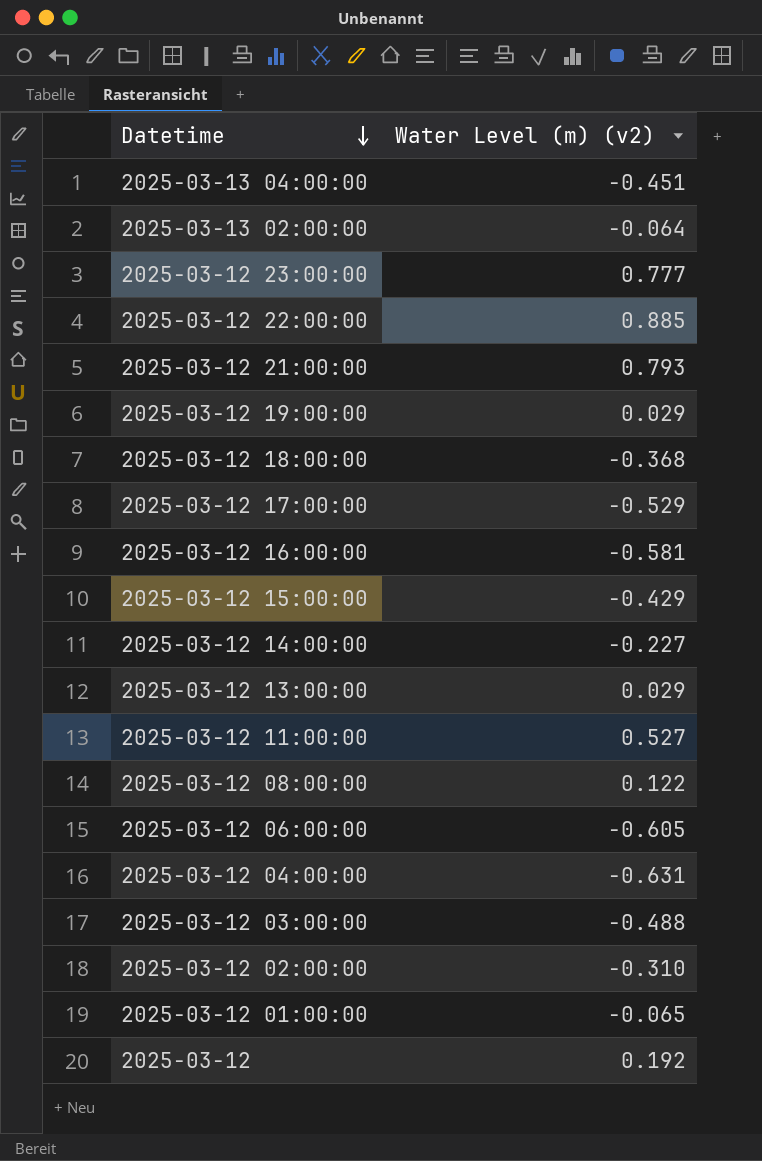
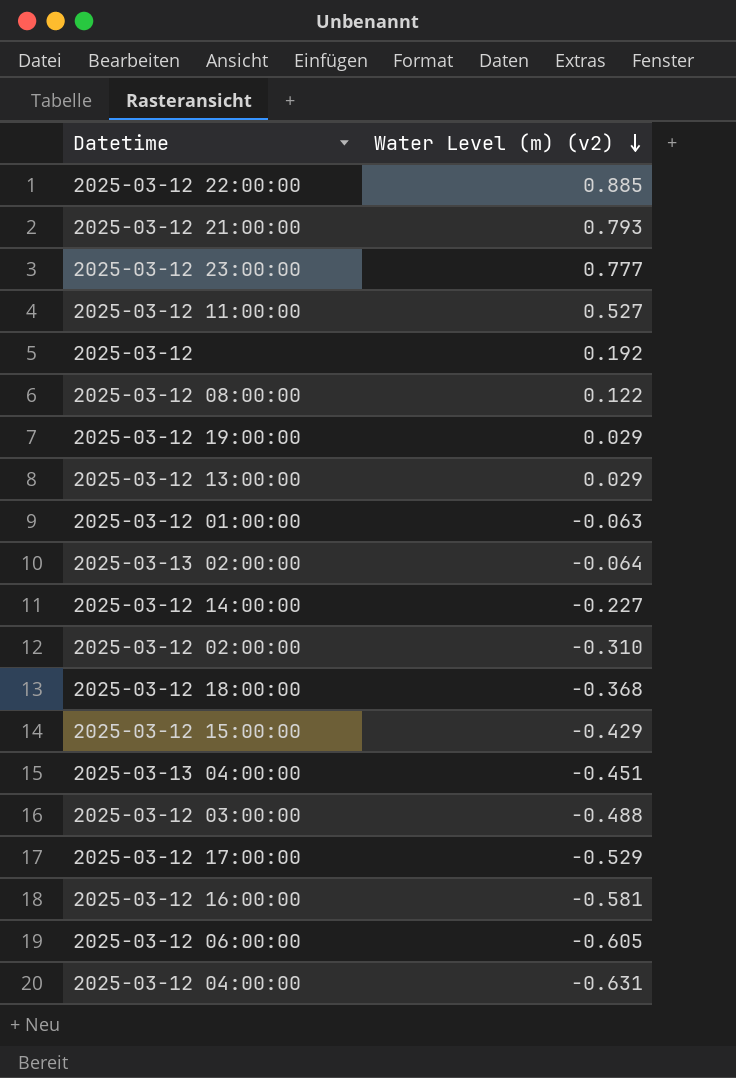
row order: Datetime descending -> Water Level (m) (v2) descending
2025-03-12 01:00:00 | Water Level (m) (v2): -0.065 -> -0.063

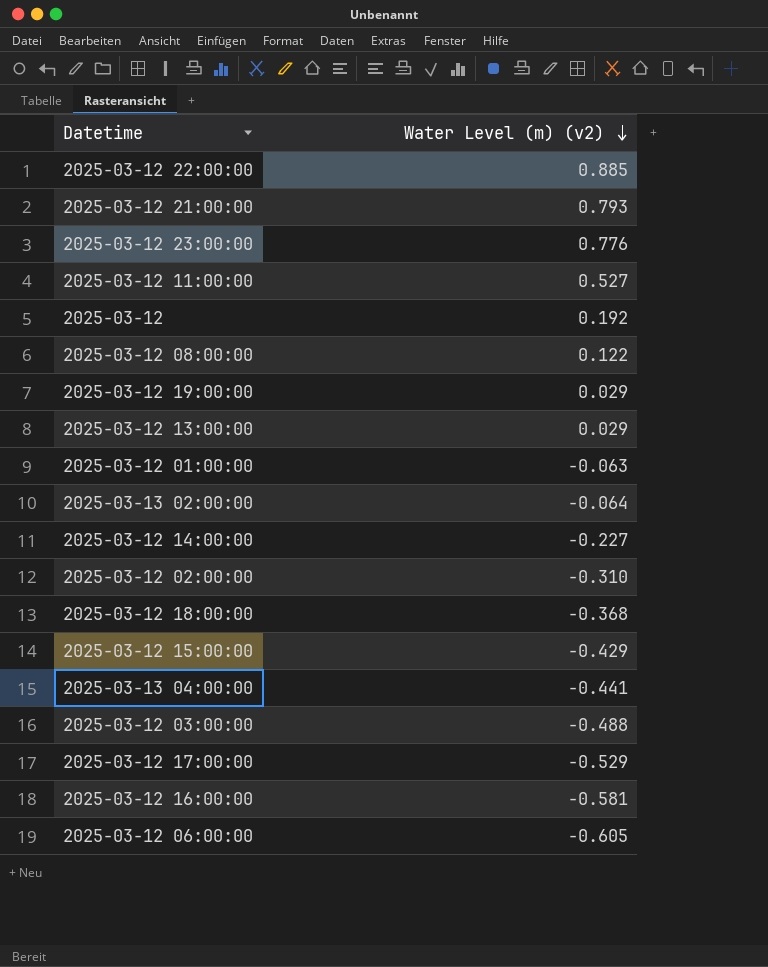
row 2025-03-12 04:00:00: -0.631 -> none
2025-03-12 23:00:00 | Water Level (m) (v2): 0.777 -> 0.776
2025-03-13 04:00:00 | Water Level (m) (v2): -0.451 -> -0.441

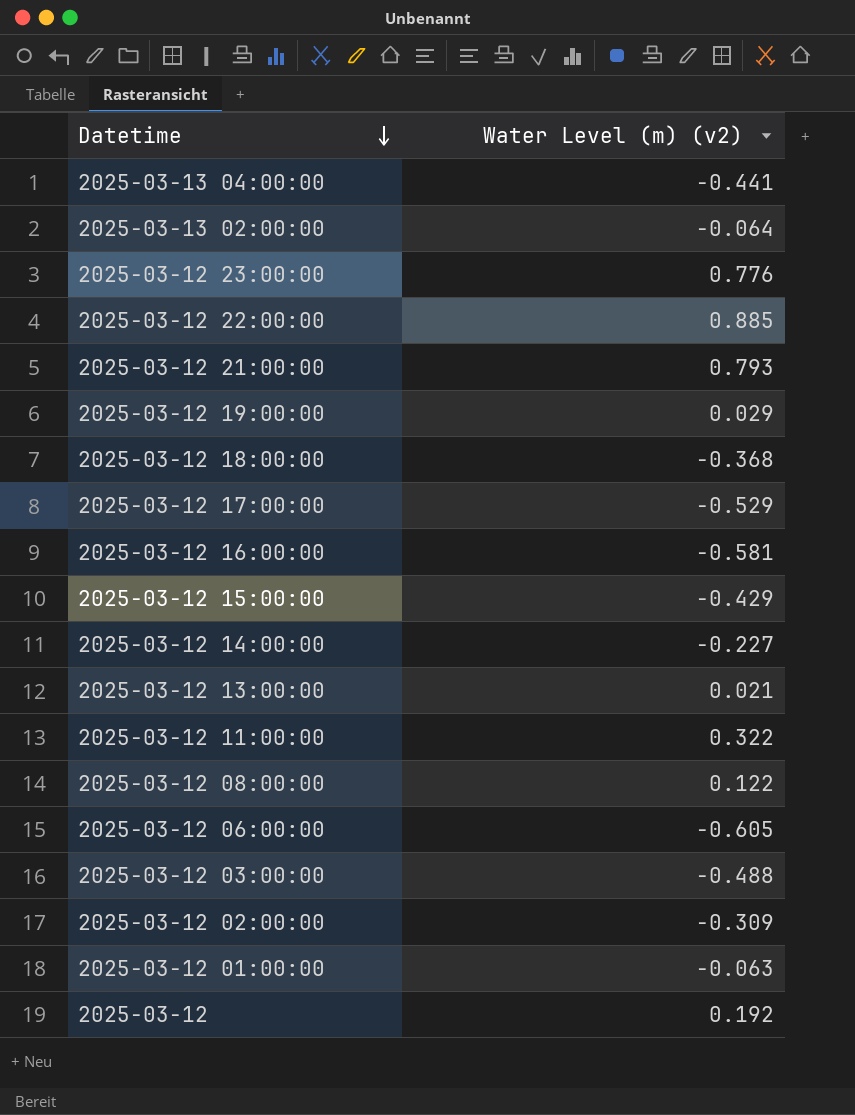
row order: Water Level (m) (v2) descending -> Datetime descending
2025-03-12 13:00:00 | Water Level (m) (v2): 0.029 -> 0.021
2025-03-12 11:00:00 | Water Level (m) (v2): 0.527 -> 0.322
2025-03-12 02:00:00 | Water Level (m) (v2): -0.310 -> -0.309

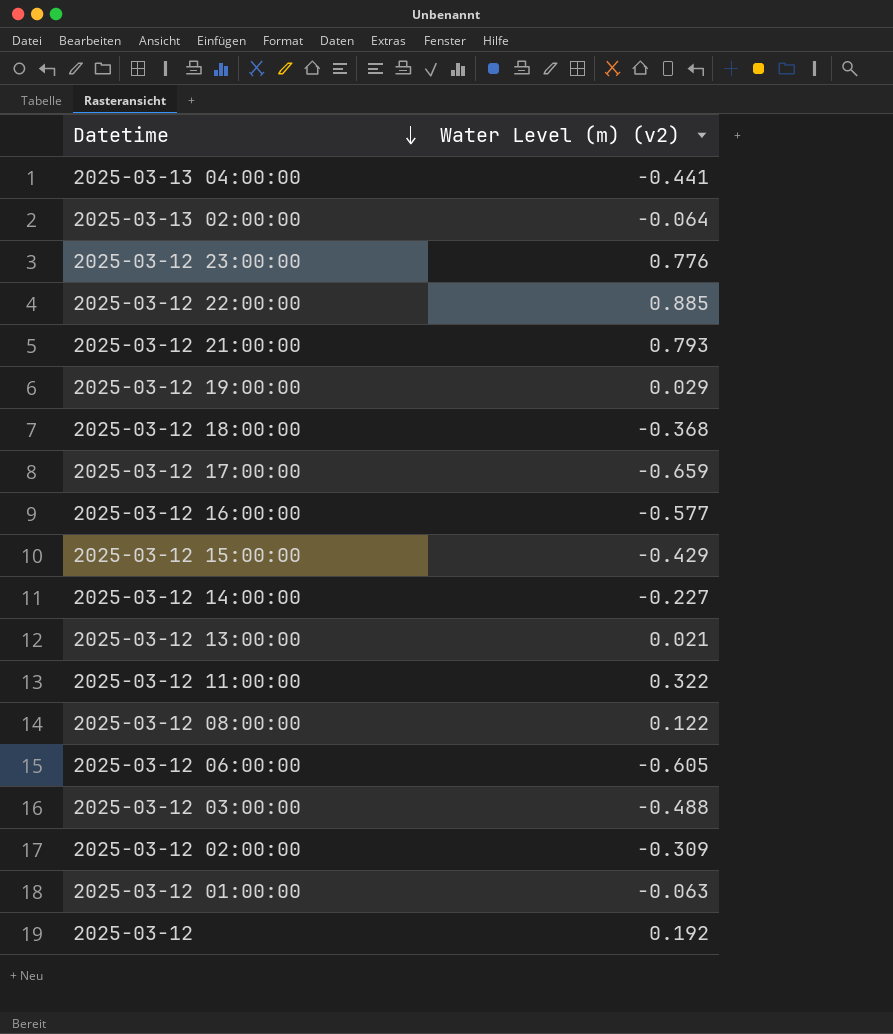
2025-03-12 17:00:00 | Water Level (m) (v2): -0.529 -> -0.659
2025-03-12 16:00:00 | Water Level (m) (v2): -0.581 -> -0.577

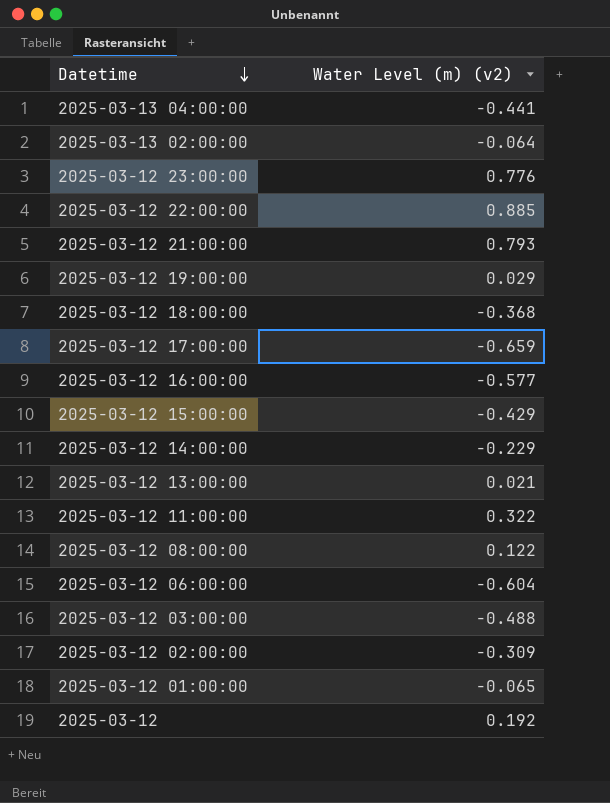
2025-03-12 14:00:00 | Water Level (m) (v2): -0.227 -> -0.229
2025-03-12 06:00:00 | Water Level (m) (v2): -0.605 -> -0.604
2025-03-12 01:00:00 | Water Level (m) (v2): -0.063 -> -0.065

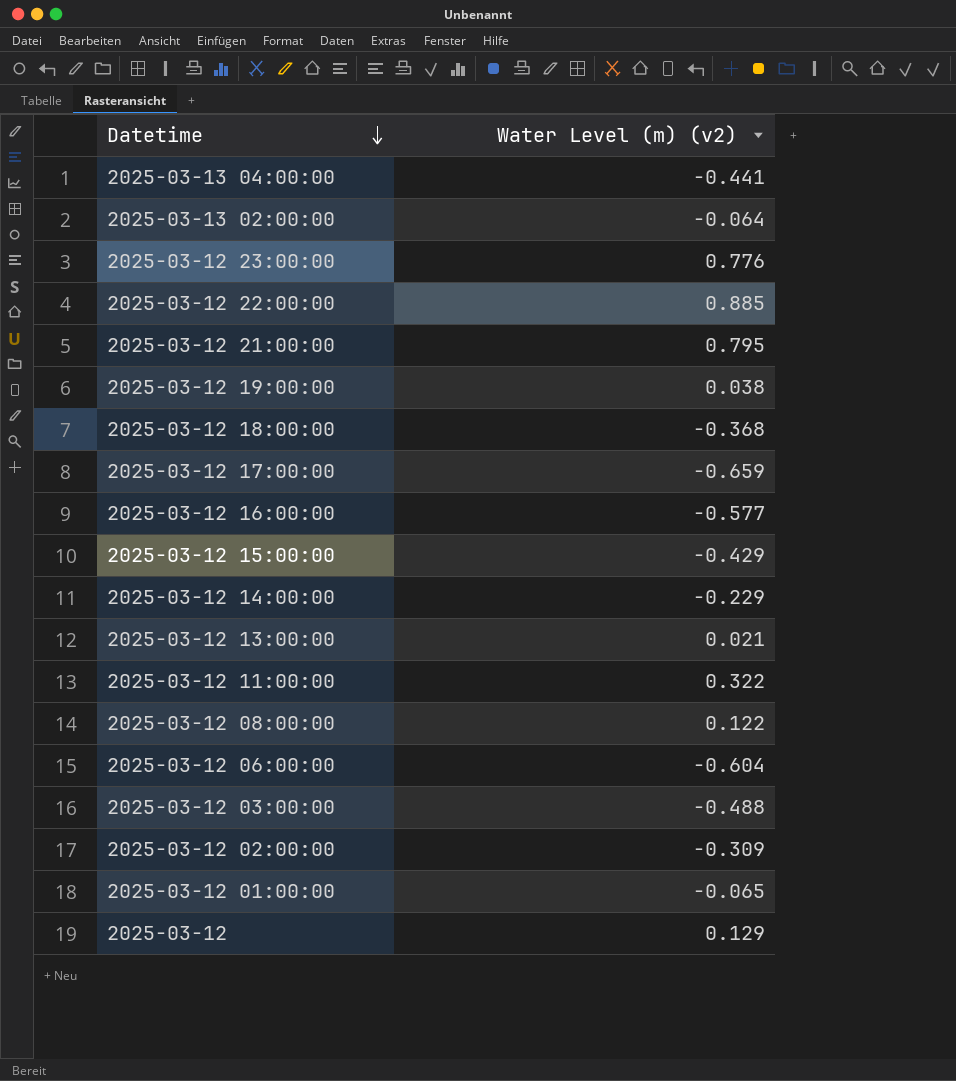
2025-03-12 21:00:00 | Water Level (m) (v2): 0.793 -> 0.795
2025-03-12 19:00:00 | Water Level (m) (v2): 0.029 -> 0.038
2025-03-12 | Water Level (m) (v2): 0.192 -> 0.129

